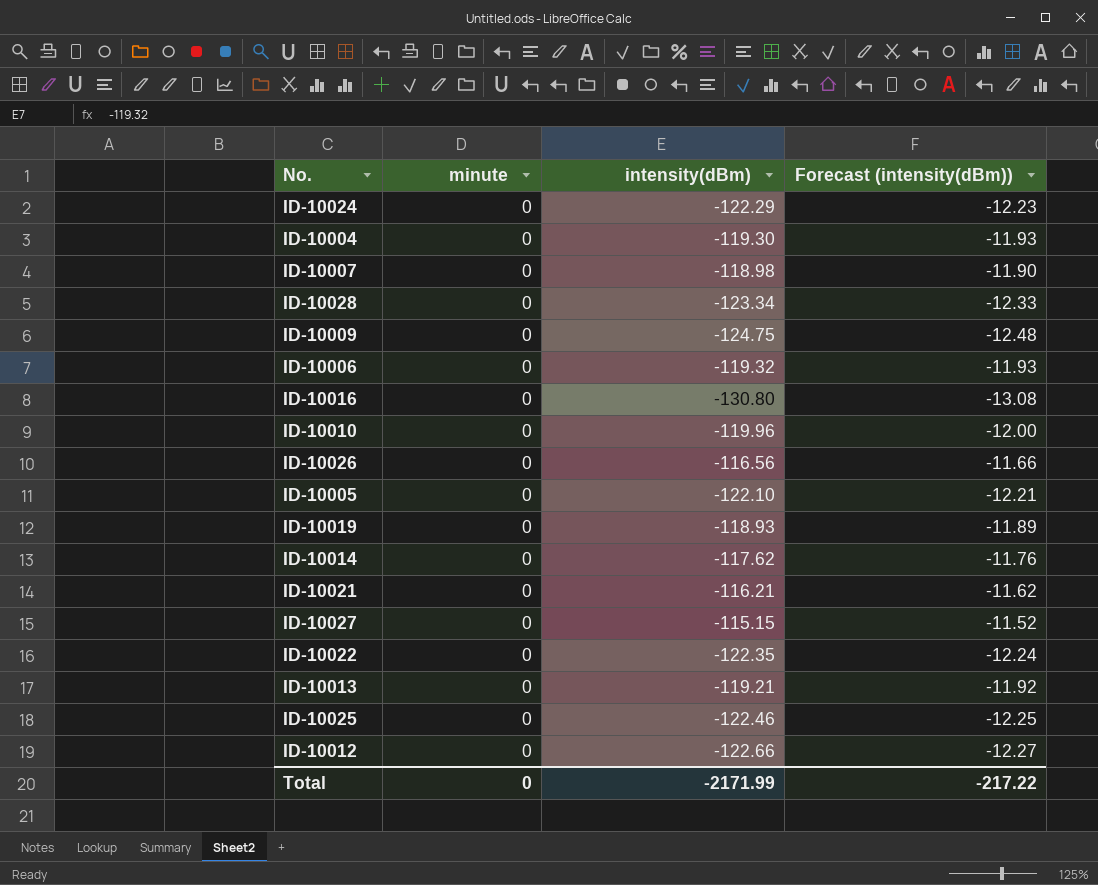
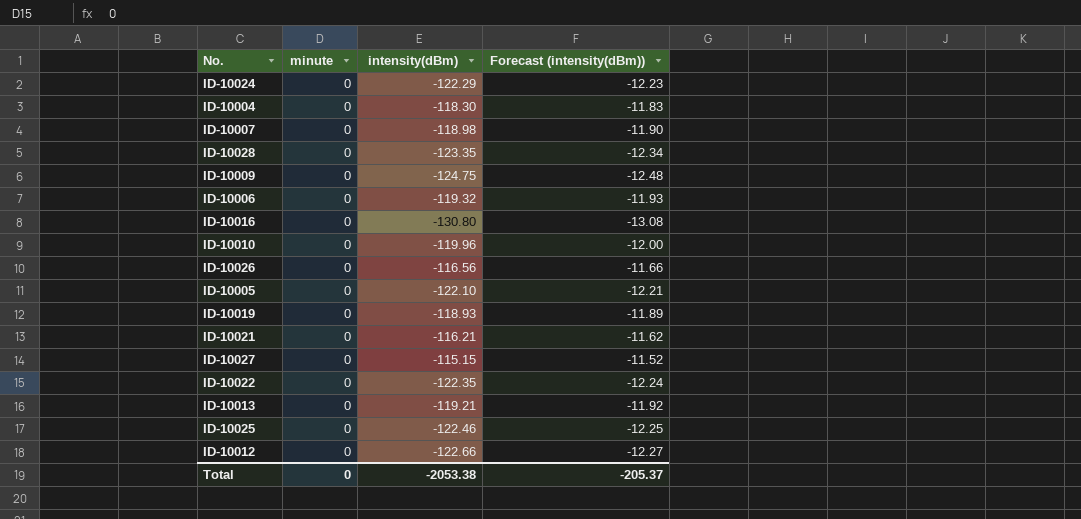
row ID-10014: 0 | -117.62 | -11.76 -> none
ID-10004 | intensity(dBm): -119.30 -> -118.30
ID-10004 | Forecast (intensity(dBm)): -11.93 -> -11.83
ID-10028 | intensity(dBm): -123.34 -> -123.35
ID-10028 | Forecast (intensity(dBm)): -12.33 -> -12.34
Total | intensity(dBm): -2171.99 -> -2053.38
Total | Forecast (intensity(dBm)): -217.22 -> -205.37

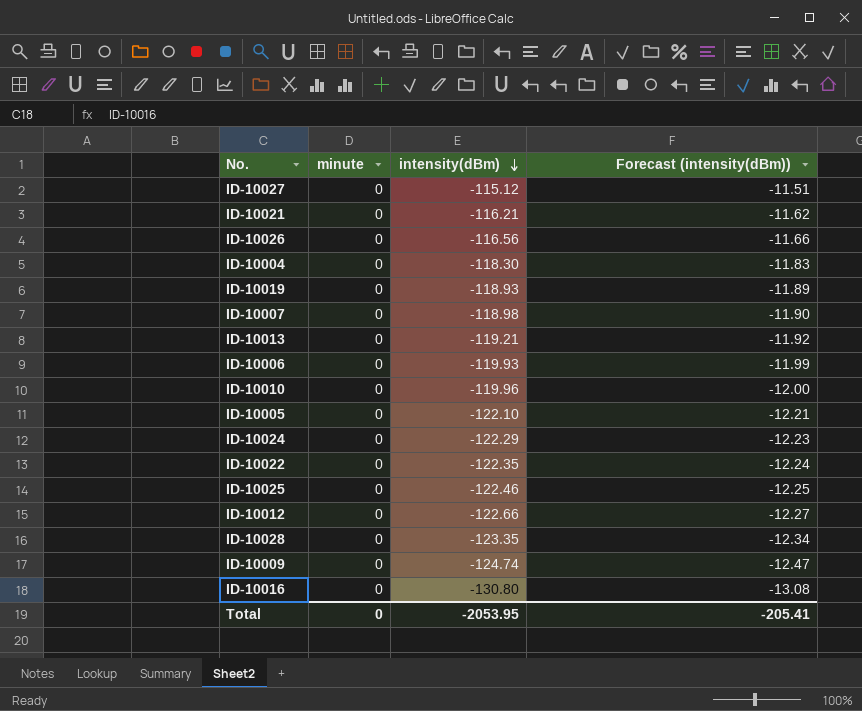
row order: none -> intensity(dBm) descending
ID-10027 | intensity(dBm): -115.15 -> -115.12
ID-10027 | Forecast (intensity(dBm)): -11.52 -> -11.51
ID-10006 | intensity(dBm): -119.32 -> -119.93
ID-10006 | Forecast (intensity(dBm)): -11.93 -> -11.99
ID-10009 | intensity(dBm): -124.75 -> -124.74
ID-10009 | Forecast (intensity(dBm)): -12.48 -> -12.47
Total | intensity(dBm): -2053.38 -> -2053.95
Total | Forecast (intensity(dBm)): -205.37 -> -205.41

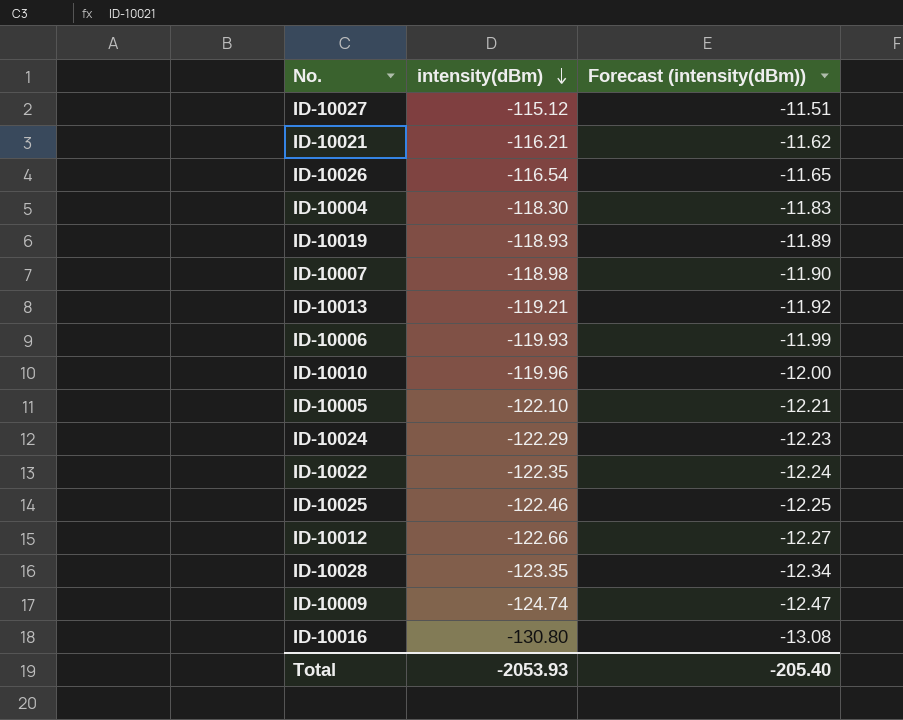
column minute | position: 2 -> none
ID-10026 | intensity(dBm): -116.56 -> -116.54
ID-10026 | Forecast (intensity(dBm)): -11.66 -> -11.65
Total | intensity(dBm): -2053.95 -> -2053.93
Total | Forecast (intensity(dBm)): -205.41 -> -205.40

